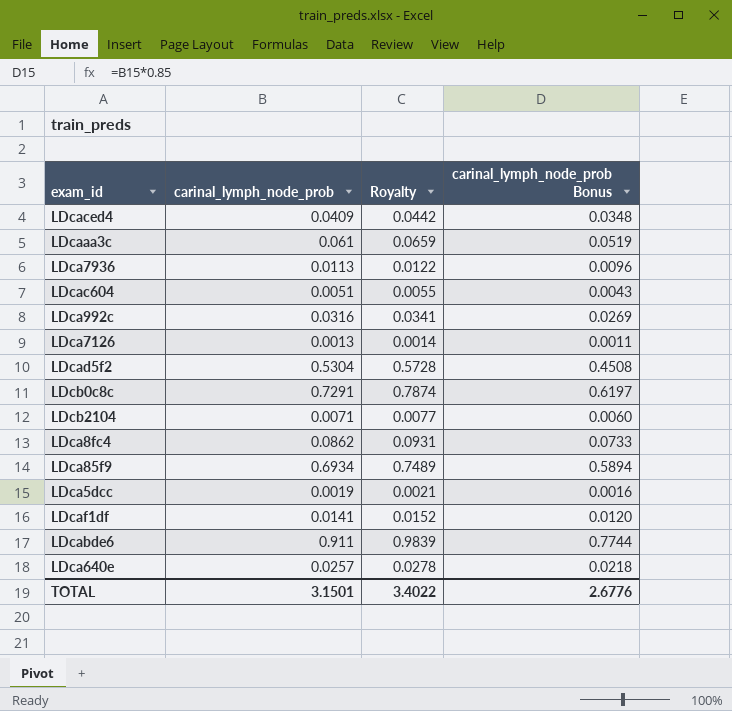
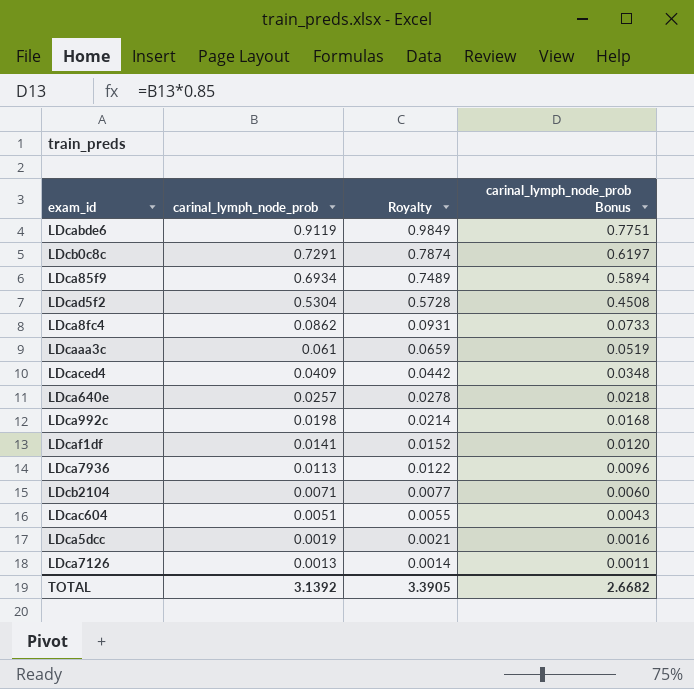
row order: none -> carinal_lymph_node_prob descending
LDcabde6 | carinal_lymph_node_prob: 0.911 -> 0.9119
LDcabde6 | Royalty: 0.9839 -> 0.9849
LDcabde6 | carinal_lymph_node_prob Bonus: 0.7744 -> 0.7751
LDca992c | carinal_lymph_node_prob: 0.0316 -> 0.0198
LDca992c | Royalty: 0.0341 -> 0.0214
LDca992c | carinal_lymph_node_prob Bonus: 0.0269 -> 0.0168
TOTAL | carinal_lymph_node_prob: 3.1501 -> 3.1392
TOTAL | Royalty: 3.4022 -> 3.3905
TOTAL | carinal_lymph_node_prob Bonus: 2.6776 -> 2.6682

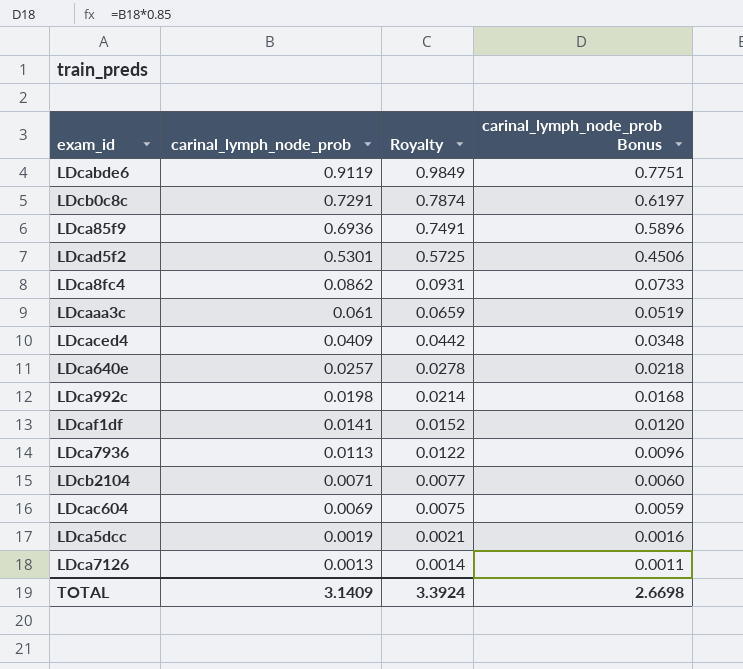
LDca85f9 | carinal_lymph_node_prob: 0.6934 -> 0.6936
LDca85f9 | Royalty: 0.7489 -> 0.7491
LDca85f9 | carinal_lymph_node_prob Bonus: 0.5894 -> 0.5896
LDcad5f2 | carinal_lymph_node_prob: 0.5304 -> 0.5301
LDcad5f2 | Royalty: 0.5728 -> 0.5725
LDcad5f2 | carinal_lymph_node_prob Bonus: 0.4508 -> 0.4506
LDcac604 | carinal_lymph_node_prob: 0.0051 -> 0.0069
LDcac604 | Royalty: 0.0055 -> 0.0075
LDcac604 | carinal_lymph_node_prob Bonus: 0.0043 -> 0.0059
TOTAL | carinal_lymph_node_prob: 3.1392 -> 3.1409
TOTAL | Royalty: 3.3905 -> 3.3924
TOTAL | carinal_lymph_node_prob Bonus: 2.6682 -> 2.6698

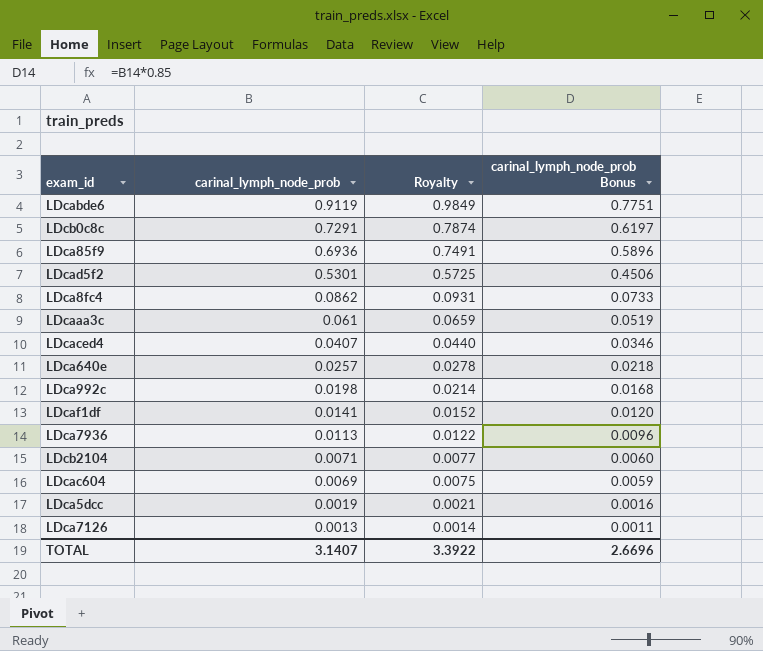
LDcaced4 | carinal_lymph_node_prob: 0.0409 -> 0.0407
LDcaced4 | Royalty: 0.0442 -> 0.0440
LDcaced4 | carinal_lymph_node_prob Bonus: 0.0348 -> 0.0346
TOTAL | carinal_lymph_node_prob: 3.1409 -> 3.1407
TOTAL | Royalty: 3.3924 -> 3.3922
TOTAL | carinal_lymph_node_prob Bonus: 2.6698 -> 2.6696

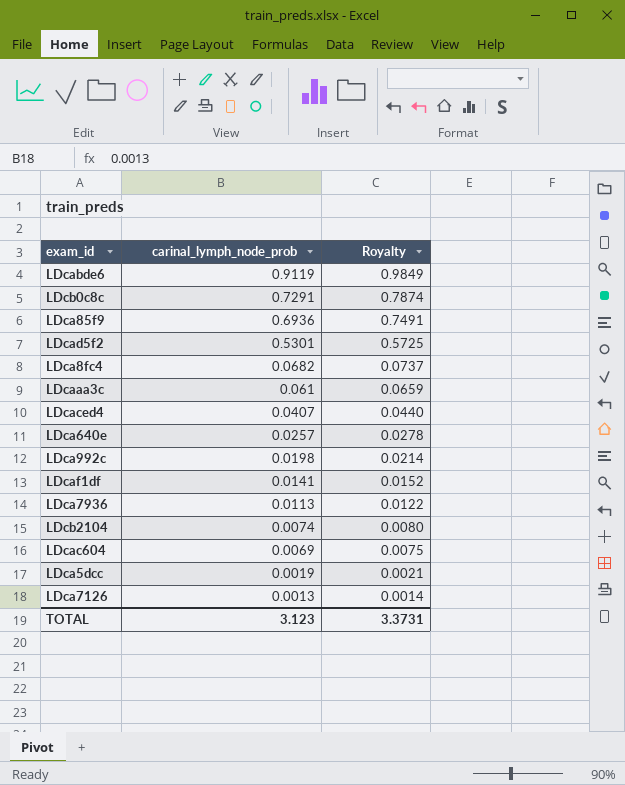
column carinal_lymph_node_prob Bonus | formula: [carinal_lymph_node_prob] * 0.85 -> none
LDca8fc4 | carinal_lymph_node_prob: 0.0862 -> 0.0682
LDca8fc4 | Royalty: 0.0931 -> 0.0737
LDcb2104 | carinal_lymph_node_prob: 0.0071 -> 0.0074
LDcb2104 | Royalty: 0.0077 -> 0.0080
TOTAL | carinal_lymph_node_prob: 3.1407 -> 3.123
TOTAL | Royalty: 3.3922 -> 3.3731

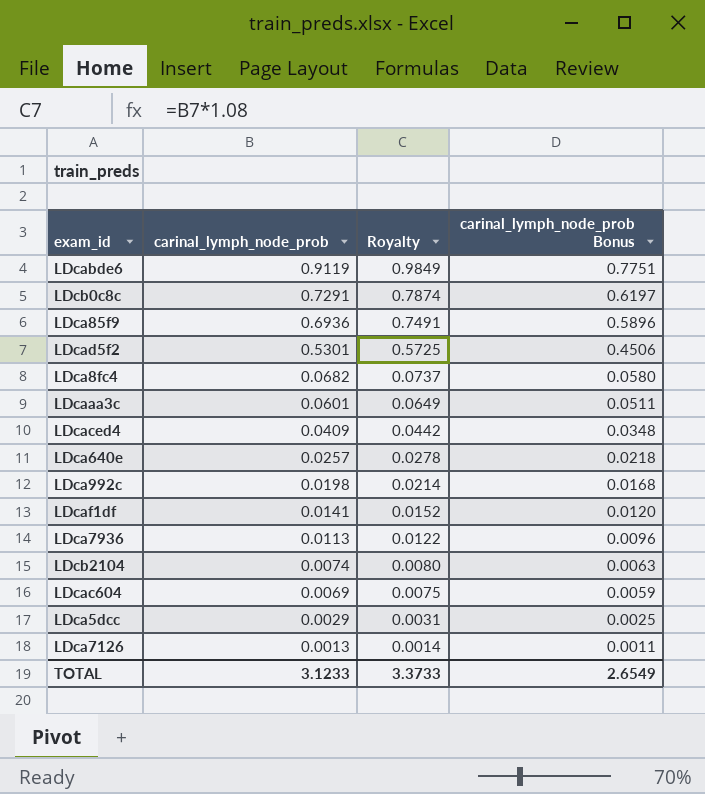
column carinal_lymph_node_prob Bonus | formula: none -> [carinal_lymph_node_prob] * 0.85
LDcaaa3c | carinal_lymph_node_prob: 0.061 -> 0.0601
LDcaaa3c | Royalty: 0.0659 -> 0.0649
LDcaced4 | carinal_lymph_node_prob: 0.0407 -> 0.0409
LDcaced4 | Royalty: 0.0440 -> 0.0442
LDca5dcc | carinal_lymph_node_prob: 0.0019 -> 0.0029
LDca5dcc | Royalty: 0.0021 -> 0.0031
TOTAL | carinal_lymph_node_prob: 3.123 -> 3.1233
TOTAL | Royalty: 3.3731 -> 3.3733

